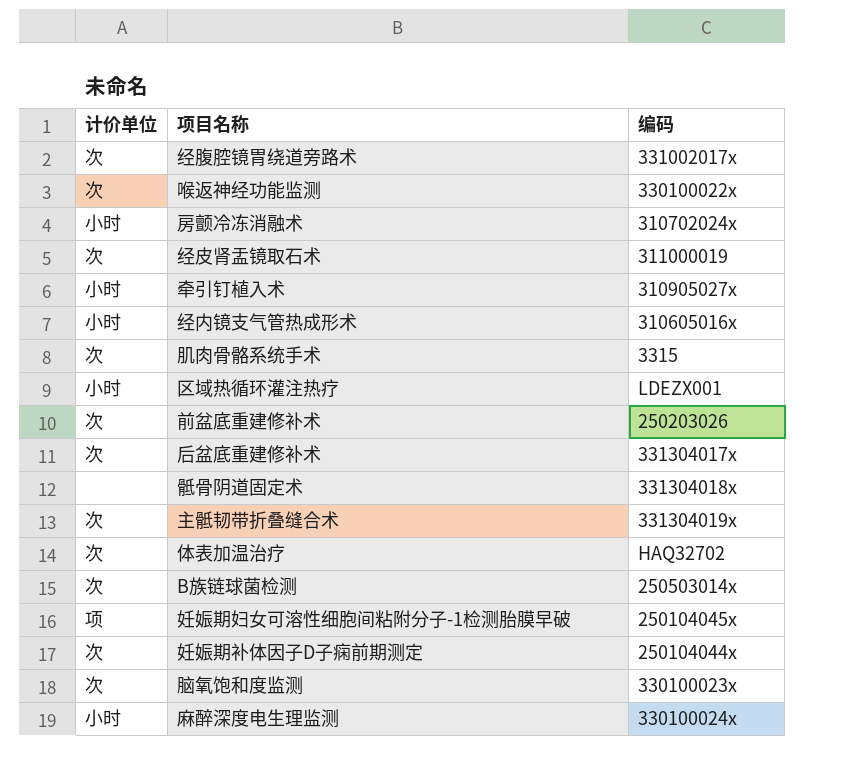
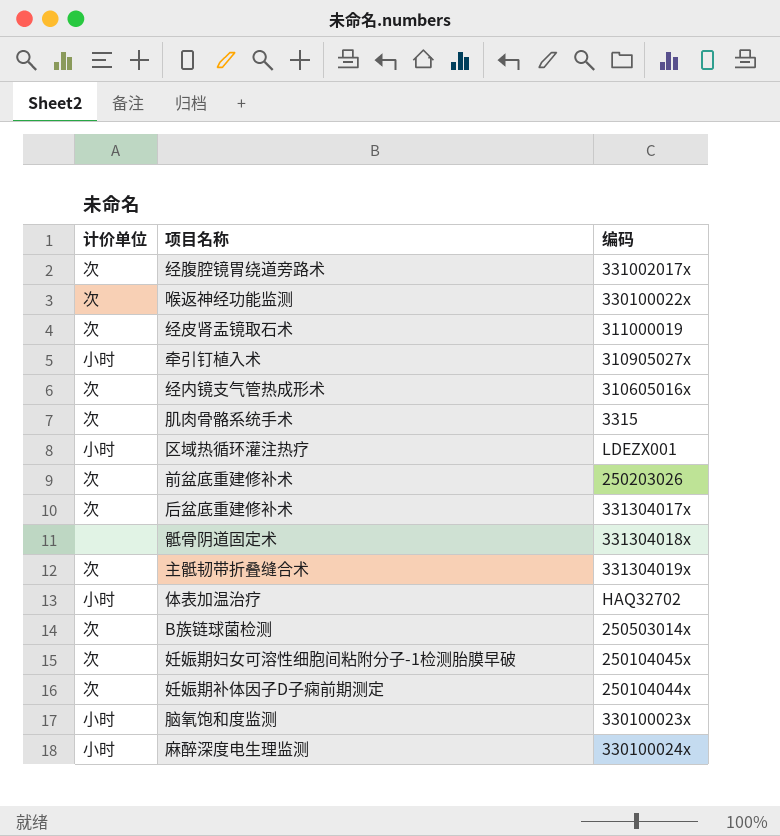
row 房颤冷冻消融术: 小时 | 310702024x -> none
经内镜支气管热成形术 | 计价单位: 小时 -> 次
体表加温治疗 | 计价单位: 次 -> 小时
妊娠期妇女可溶性细胞间粘附分子-1检测胎膜早破 | 计价单位: 项 -> 次
脑氧饱和度监测 | 计价单位: 次 -> 小时

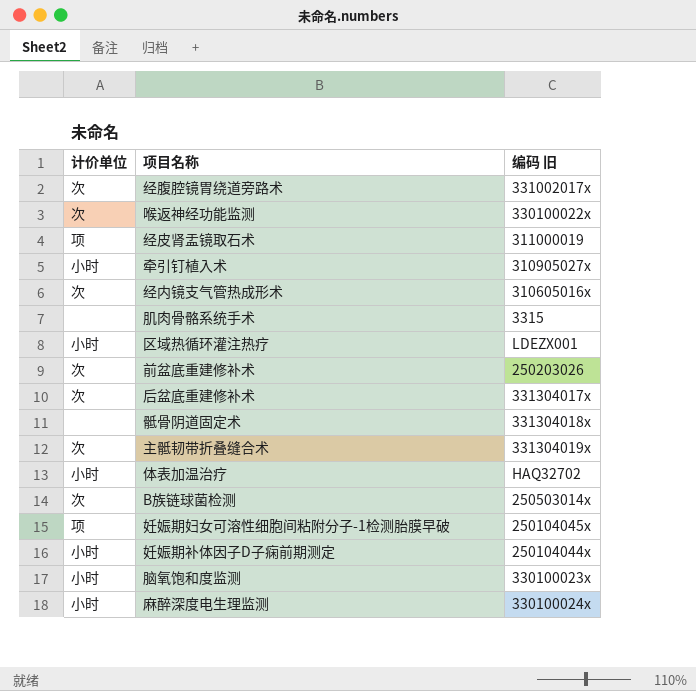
column name: 编码 -> 编码 旧
经皮肾盂镜取石术 | 计价单位: 次 -> 项
肌肉骨骼系统手术 | 计价单位: 次 -> none
妊娠期妇女可溶性细胞间粘附分子-1检测胎膜早破 | 计价单位: 次 -> 项
妊娠期补体因子D子痫前期测定 | 计价单位: 次 -> 小时

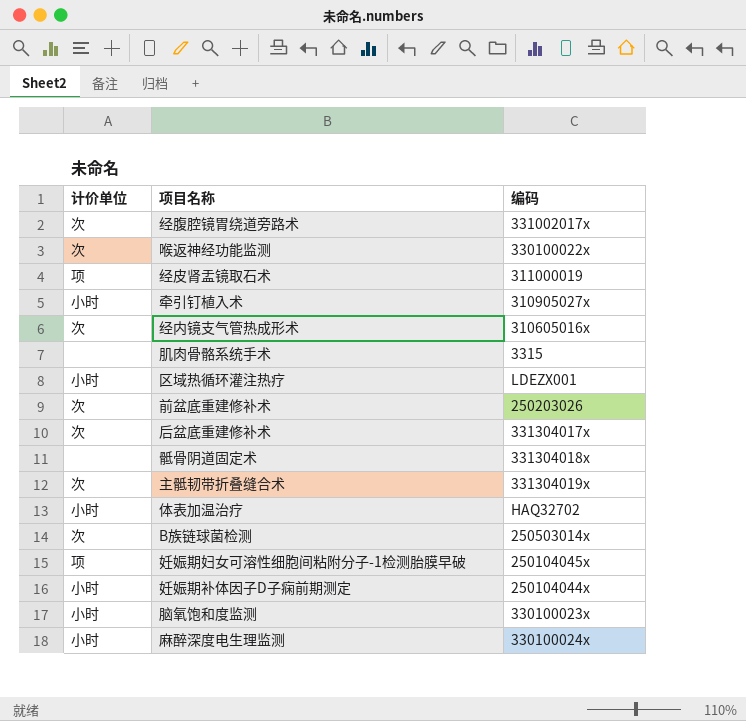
column name: 编码 旧 -> 编码

